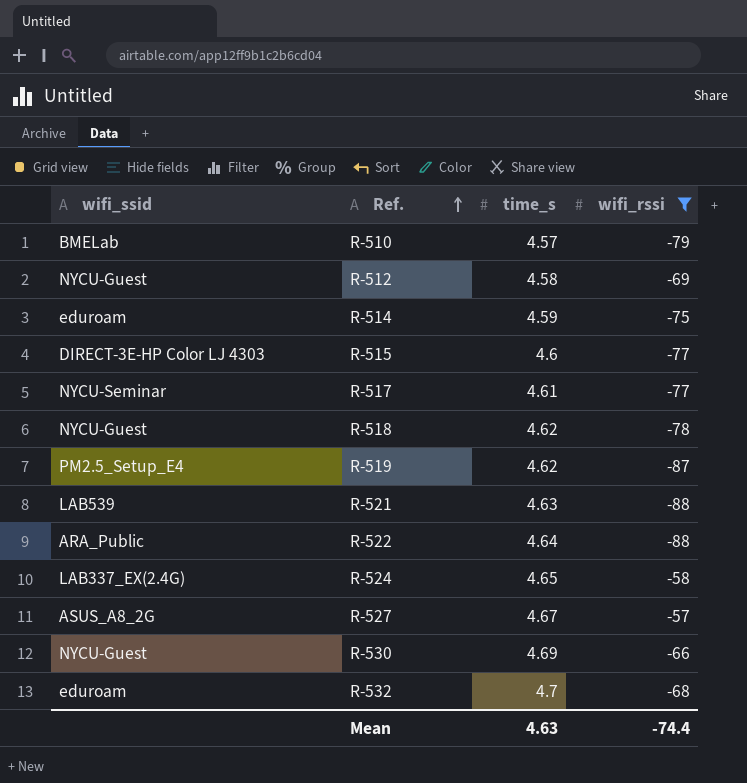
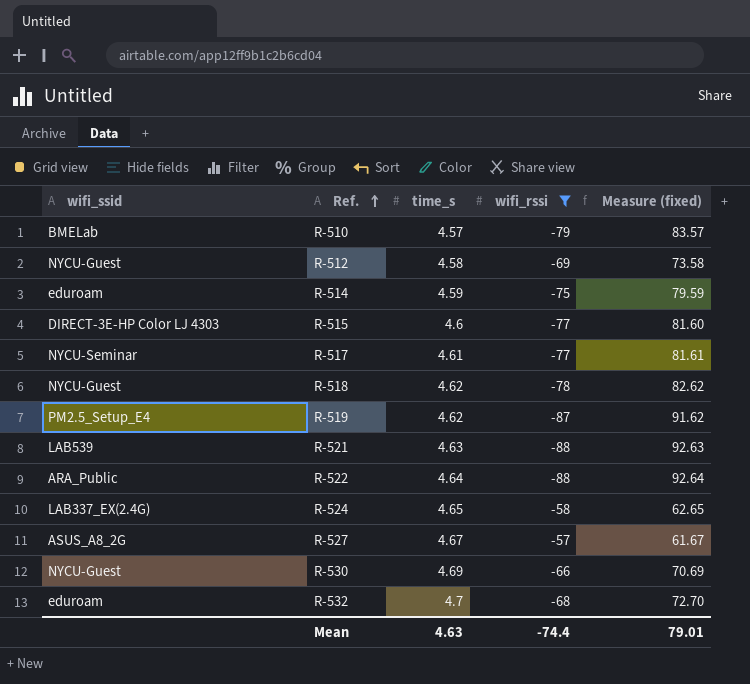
column Measure (fixed) | formula: none -> [time_s] - [wifi_rssi]

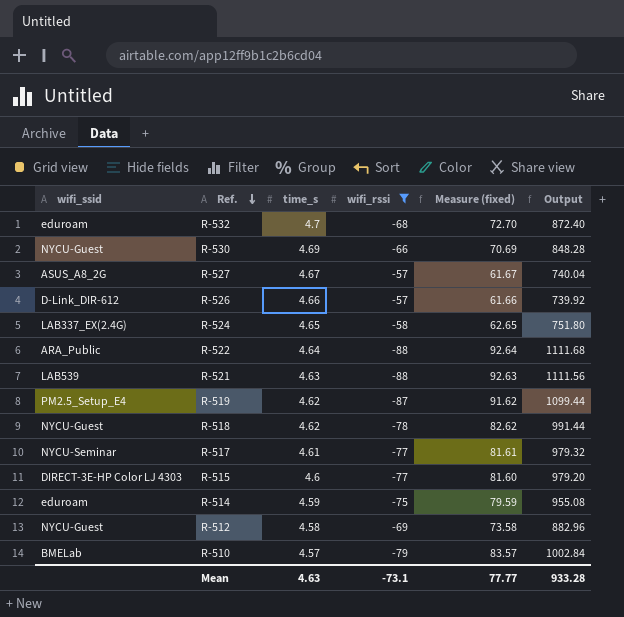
row order: Ref. ascending -> Ref. descending
column Output | formula: none -> [Measure (fixed)] * 12
row R-526: none -> D-Link_DIR-612 | 4.66 | -57 | 61.66 | 739.92
Mean | wifi_rssi: -74.4 -> -73.1
Mean | Measure (fixed): 79.01 -> 77.77

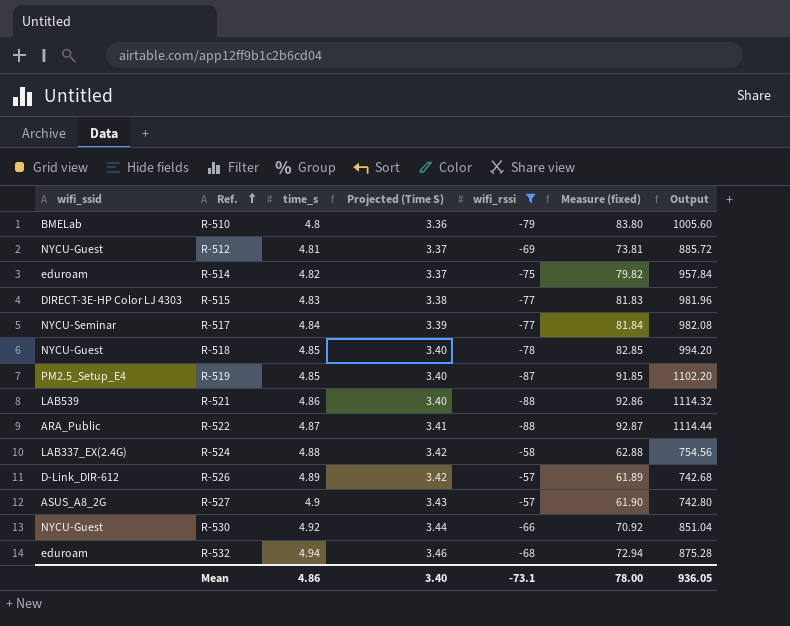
row order: Ref. descending -> Ref. ascending
column Projected (Time S) | formula: none -> [time_s] * 0.7
R-510 | time_s: 4.57 -> 4.8
R-510 | Measure (fixed): 83.57 -> 83.80
R-510 | Output: 1002.84 -> 1005.60
R-512 | time_s: 4.58 -> 4.81
R-512 | Measure (fixed): 73.58 -> 73.81
R-512 | Output: 882.96 -> 885.72
R-514 | time_s: 4.59 -> 4.82
R-514 | Measure (fixed): 79.59 -> 79.82
R-514 | Output: 955.08 -> 957.84
R-515 | time_s: 4.6 -> 4.83
R-515 | Measure (fixed): 81.60 -> 81.83
R-515 | Output: 979.20 -> 981.96
R-517 | time_s: 4.61 -> 4.84
R-517 | Measure (fixed): 81.61 -> 81.84
R-517 | Output: 979.32 -> 982.08
R-518 | time_s: 4.62 -> 4.85
R-518 | Measure (fixed): 82.62 -> 82.85
R-518 | Output: 991.44 -> 994.20
R-519 | time_s: 4.62 -> 4.85
R-519 | Measure (fixed): 91.62 -> 91.85
R-519 | Output: 1099.44 -> 1102.20
R-521 | time_s: 4.63 -> 4.86
R-521 | Measure (fixed): 92.63 -> 92.86
R-521 | Output: 1111.56 -> 1114.32
R-522 | time_s: 4.64 -> 4.87
R-522 | Measure (fixed): 92.64 -> 92.87
R-522 | Output: 1111.68 -> 1114.44
R-524 | time_s: 4.65 -> 4.88
R-524 | Measure (fixed): 62.65 -> 62.88
R-524 | Output: 751.80 -> 754.56
R-526 | time_s: 4.66 -> 4.89
R-526 | Measure (fixed): 61.66 -> 61.89
R-526 | Output: 739.92 -> 742.68
R-527 | time_s: 4.67 -> 4.9
R-527 | Measure (fixed): 61.67 -> 61.90
R-527 | Output: 740.04 -> 742.80
R-530 | time_s: 4.69 -> 4.92
R-530 | Measure (fixed): 70.69 -> 70.92
R-530 | Output: 848.28 -> 851.04
R-532 | time_s: 4.7 -> 4.94
R-532 | Measure (fixed): 72.70 -> 72.94
R-532 | Output: 872.40 -> 875.28
Mean | time_s: 4.63 -> 4.86
Mean | Measure (fixed): 77.77 -> 78.00
Mean | Output: 933.28 -> 936.05

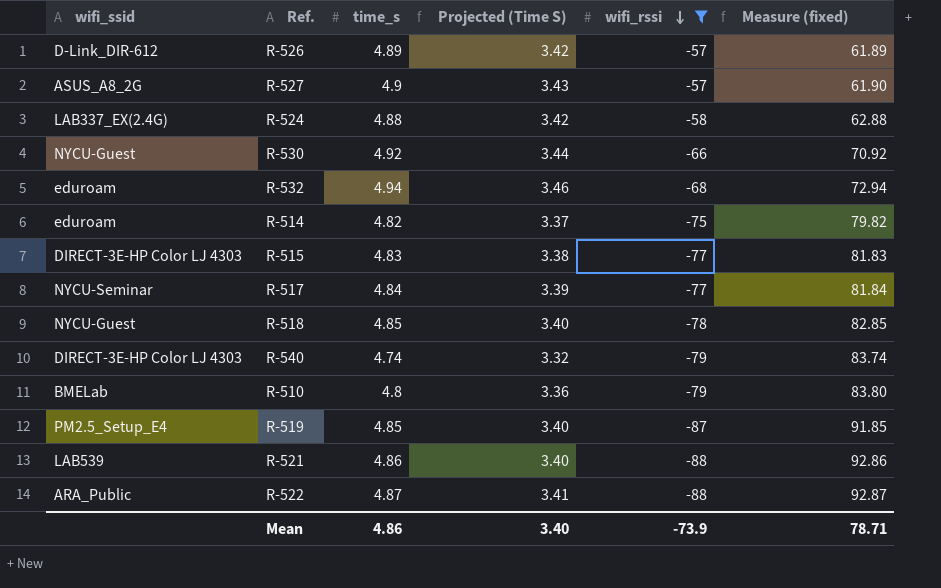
row order: Ref. ascending -> wifi_rssi descending
column Output | formula: [Measure (fixed)] * 12 -> none
row R-512: NYCU-Guest | 4.81 | 3.37 | -69 | 73.81 | 885.72 -> none
row R-540: none -> DIRECT-3E-HP Color LJ 4303 | 4.74 | 3.32 | -79 | 83.74
Mean | wifi_rssi: -73.1 -> -73.9
Mean | Measure (fixed): 78.00 -> 78.71

